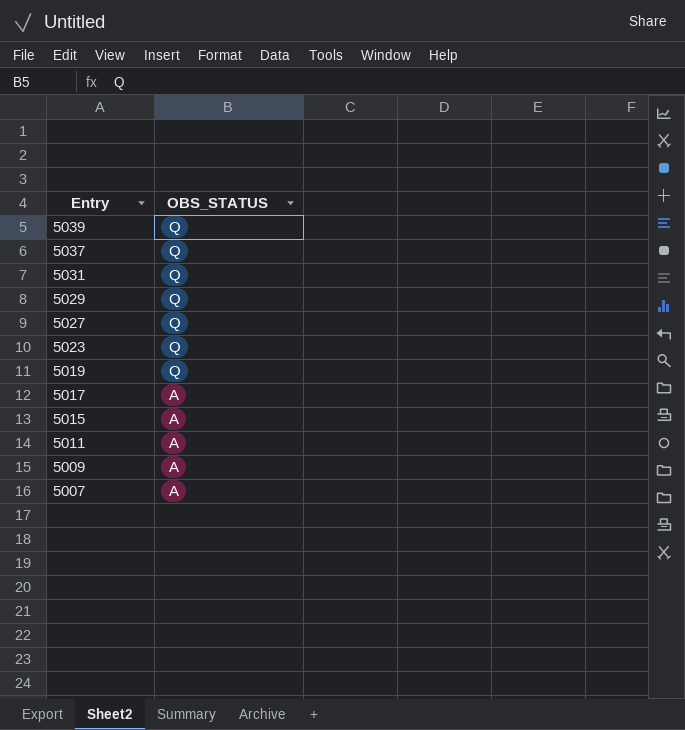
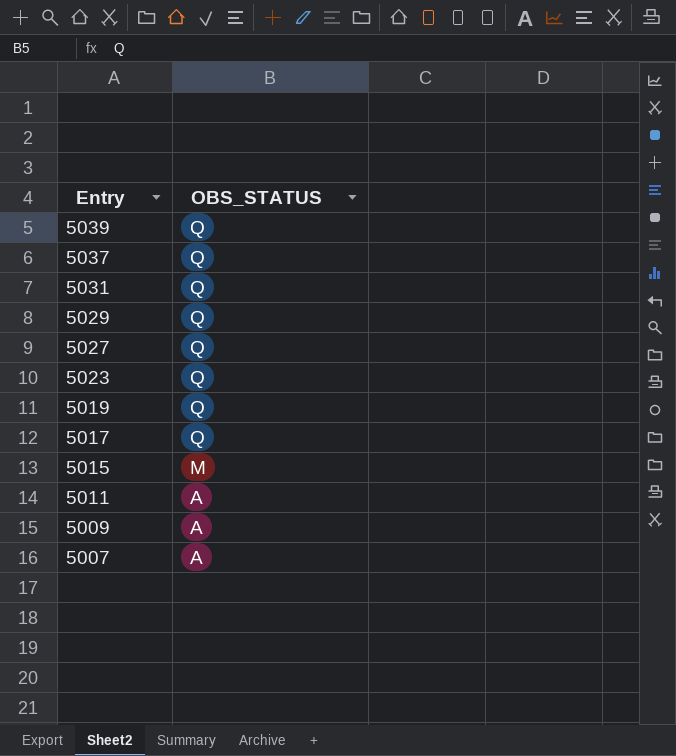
5017 | OBS_STATUS: A -> Q
5015 | OBS_STATUS: A -> M

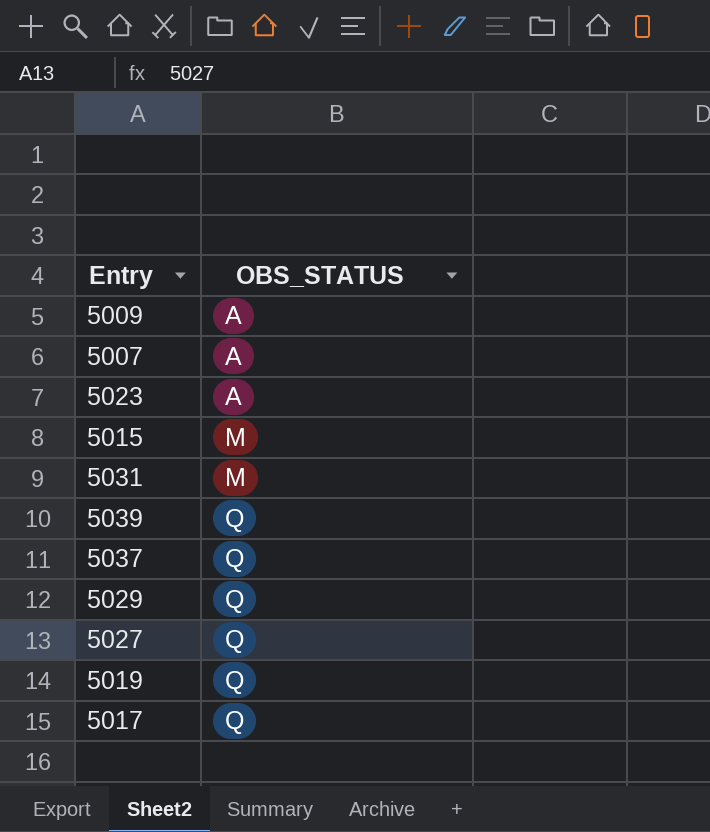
row order: Entry descending -> OBS_STATUS ascending
row 5011: A -> none
5023 | OBS_STATUS: Q -> A
5031 | OBS_STATUS: Q -> M

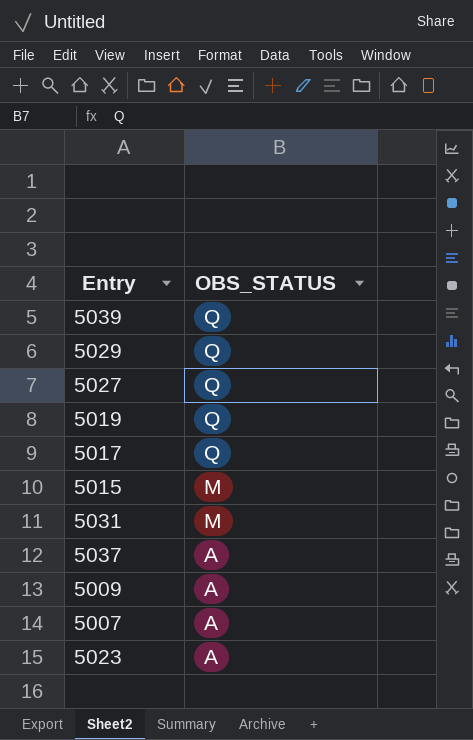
row order: OBS_STATUS ascending -> OBS_STATUS descending
5037 | OBS_STATUS: Q -> A

